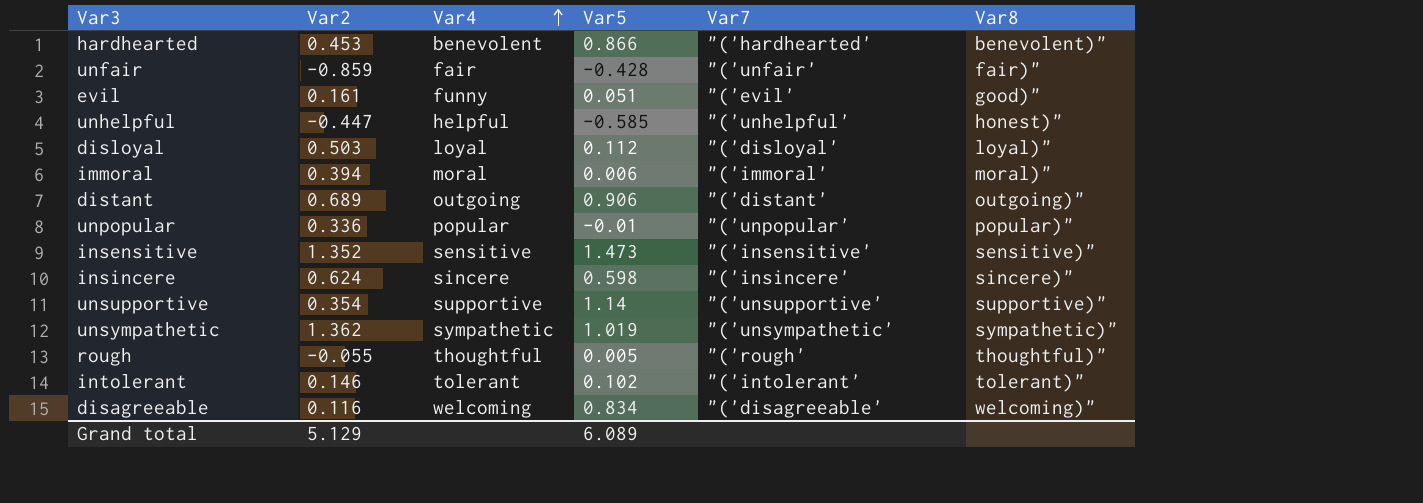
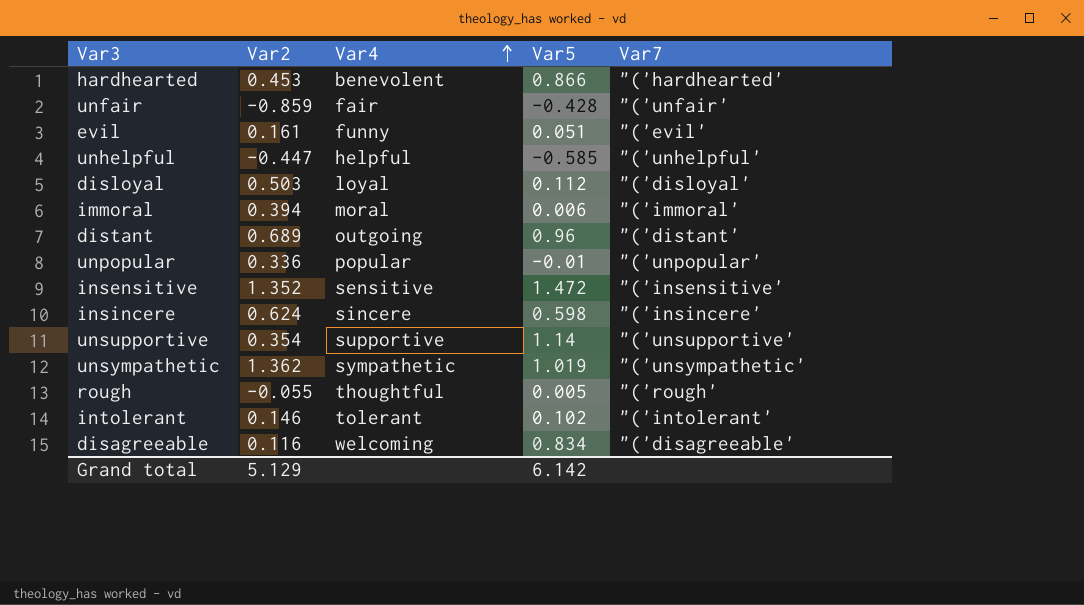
column Var8 | position: 6 -> none
distant | Var5: 0.906 -> 0.96
insensitive | Var5: 1.473 -> 1.472
Grand total | Var5: 6.089 -> 6.142

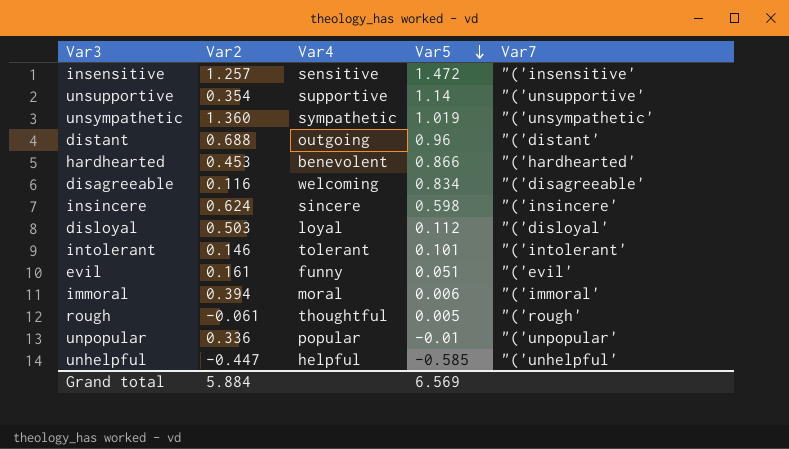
row order: Var4 ascending -> Var5 descending
row unfair: -0.859 | fair | -0.428 | "('unfair' -> none
insensitive | Var2: 1.352 -> 1.257
unsympathetic | Var2: 1.362 -> 1.360
distant | Var2: 0.689 -> 0.688
intolerant | Var5: 0.102 -> 0.101
rough | Var2: -0.055 -> -0.061
Grand total | Var2: 5.129 -> 5.884
Grand total | Var5: 6.142 -> 6.569

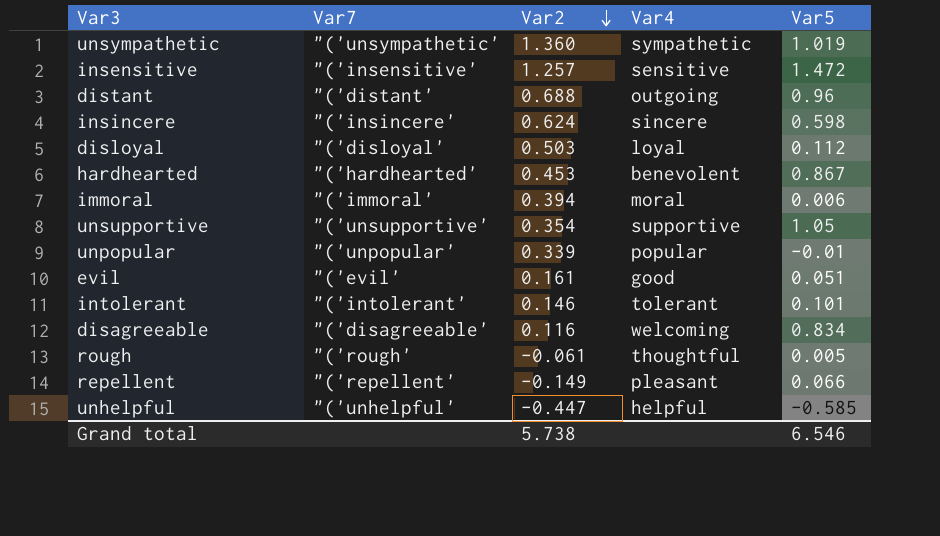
row order: Var5 descending -> Var2 descending
column Var7 | position: 5 -> 2
hardhearted | Var5: 0.866 -> 0.867
unsupportive | Var5: 1.14 -> 1.05
unpopular | Var2: 0.336 -> 0.339
evil | Var4: funny -> good
row repellent: none -> "('repellent' | -0.149 | pleasant | 0.066
Grand total | Var2: 5.884 -> 5.738
Grand total | Var5: 6.569 -> 6.546

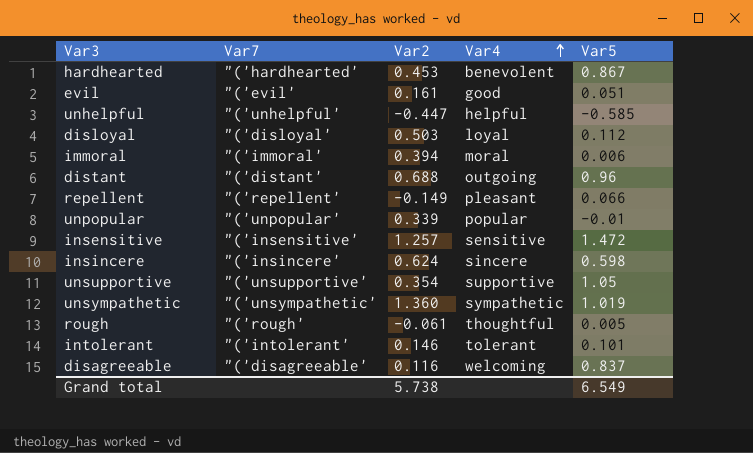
row order: Var2 descending -> Var4 ascending
disagreeable | Var5: 0.834 -> 0.837
Grand total | Var5: 6.546 -> 6.549

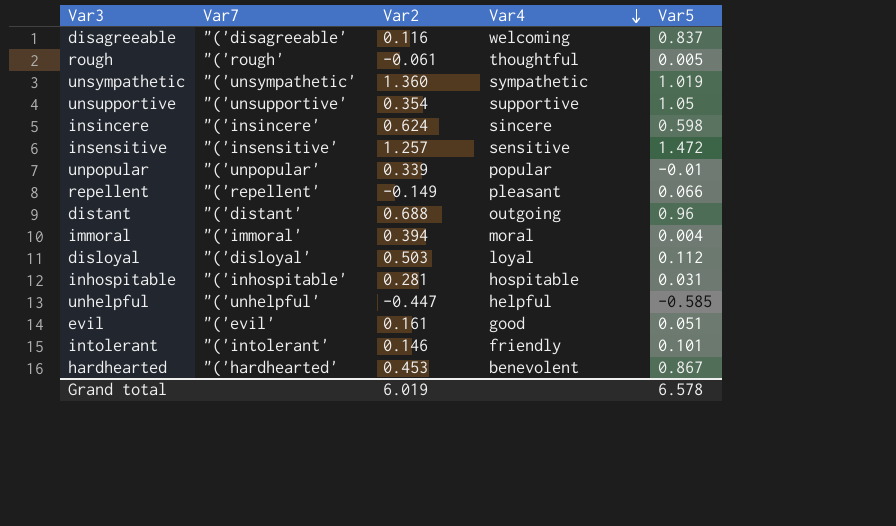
row order: Var4 ascending -> Var4 descending
immoral | Var5: 0.006 -> 0.004
row inhospitable: none -> "('inhospitable' | 0.281 | hospitable | 0.031
intolerant | Var4: tolerant -> friendly
Grand total | Var2: 5.738 -> 6.019
Grand total | Var5: 6.549 -> 6.578

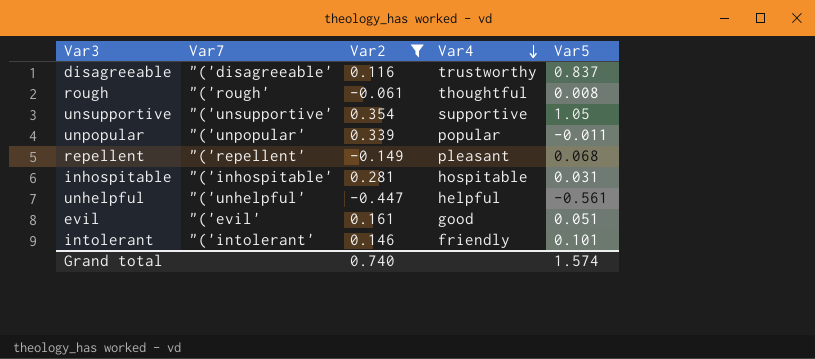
filter: none -> Var2 <= 0.354
disagreeable | Var4: welcoming -> trustworthy
rough | Var5: 0.005 -> 0.008
unpopular | Var5: -0.01 -> -0.011
repellent | Var5: 0.066 -> 0.068
unhelpful | Var5: -0.585 -> -0.561
Grand total | Var2: 6.019 -> 0.740
Grand total | Var5: 6.578 -> 1.574

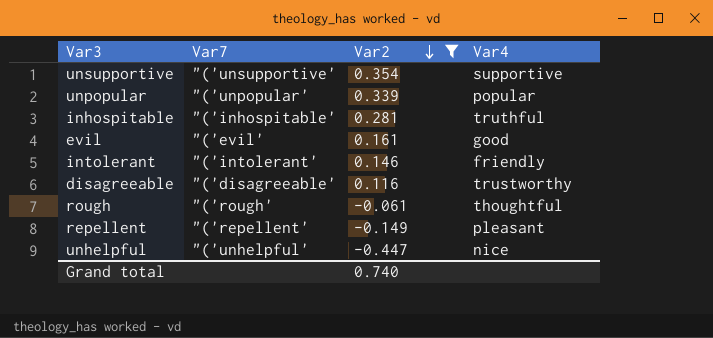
row order: Var4 descending -> Var2 descending
column Var5 | position: 5 -> none
inhospitable | Var4: hospitable -> truthful
unhelpful | Var4: helpful -> nice

